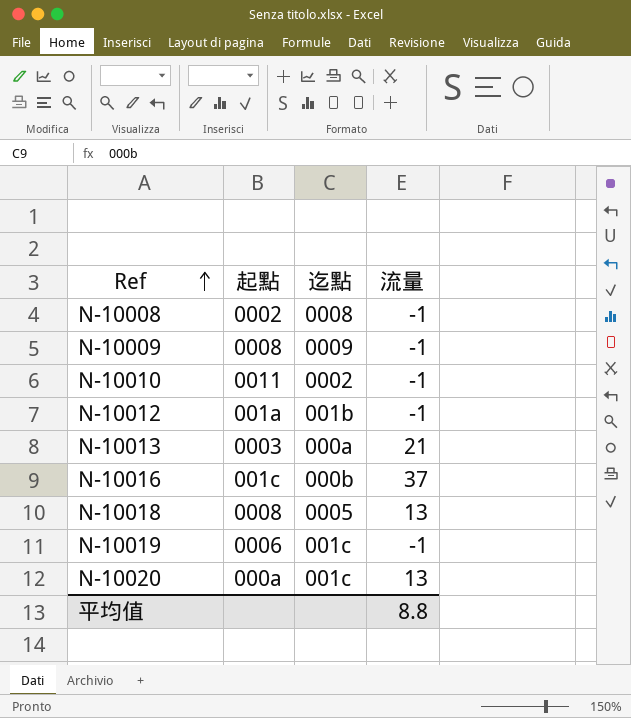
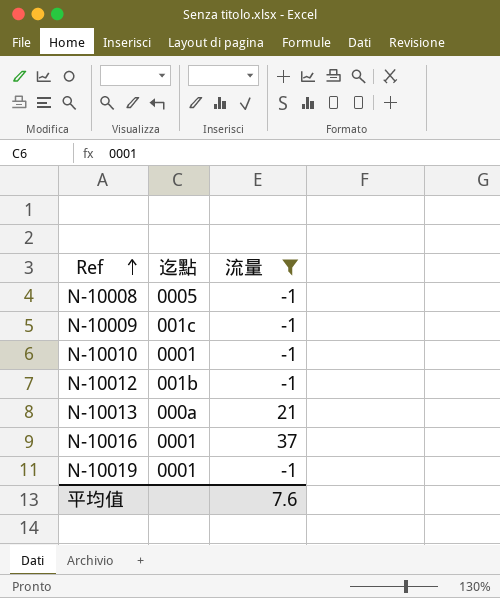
filter: none -> 流量 != 13
column 起點 | position: 2 -> none
N-10008 | 迄點: 0008 -> 0005
N-10009 | 迄點: 0009 -> 001c
N-10010 | 迄點: 0002 -> 0001
N-10016 | 迄點: 000b -> 0001
N-10019 | 迄點: 001c -> 0001
平均值 | 流量: 8.8 -> 7.6

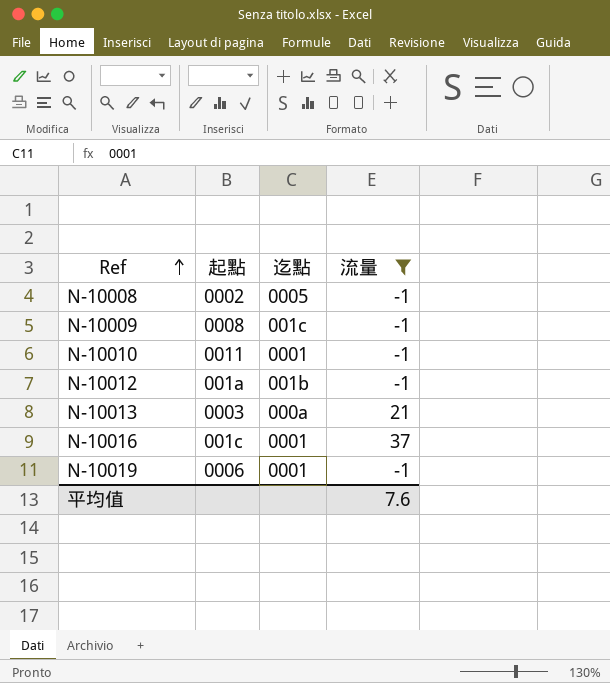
column 起點 | position: none -> 2

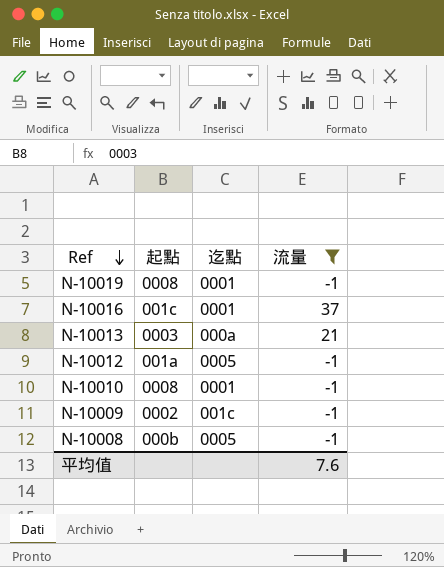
row order: Ref ascending -> Ref descending
N-10019 | 起點: 0006 -> 0008
N-10012 | 迄點: 001b -> 0005
N-10010 | 起點: 0011 -> 0008
N-10009 | 起點: 0008 -> 0002
N-10008 | 起點: 0002 -> 000b

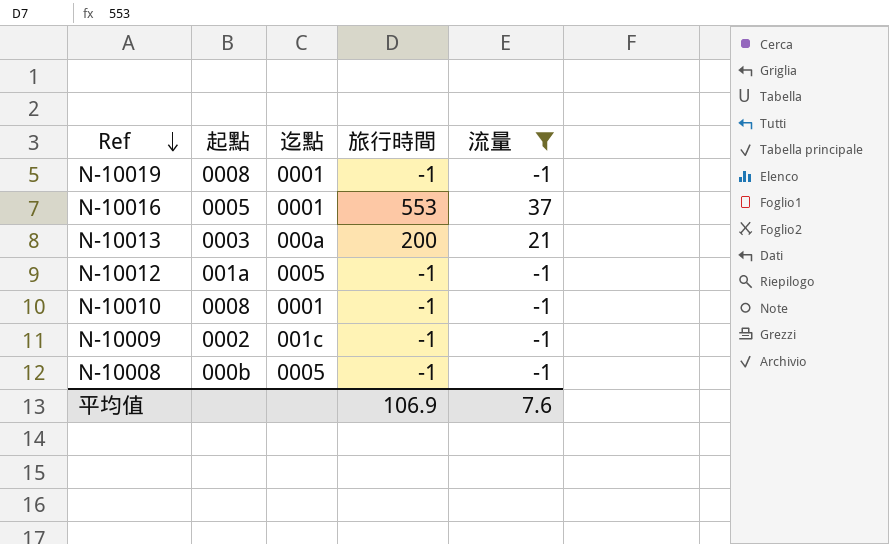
column 旅行時間 | position: none -> 4
N-10016 | 起點: 001c -> 0005

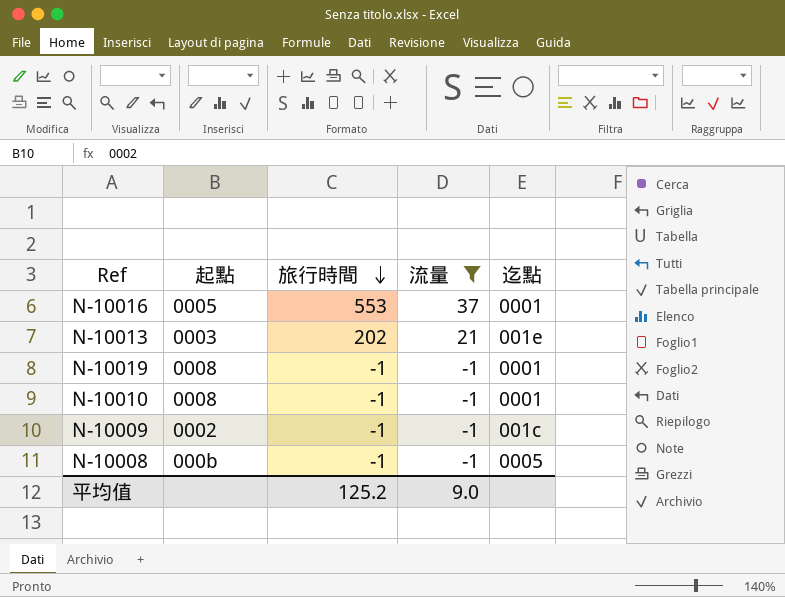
row order: Ref descending -> 旅行時間 descending
column 迄點 | position: 3 -> 5
row N-10012: 001a | 0005 | -1 | -1 -> none
N-10013 | 旅行時間: 200 -> 202
N-10013 | 迄點: 000a -> 001e
平均值 | 旅行時間: 106.9 -> 125.2
平均值 | 流量: 7.6 -> 9.0

